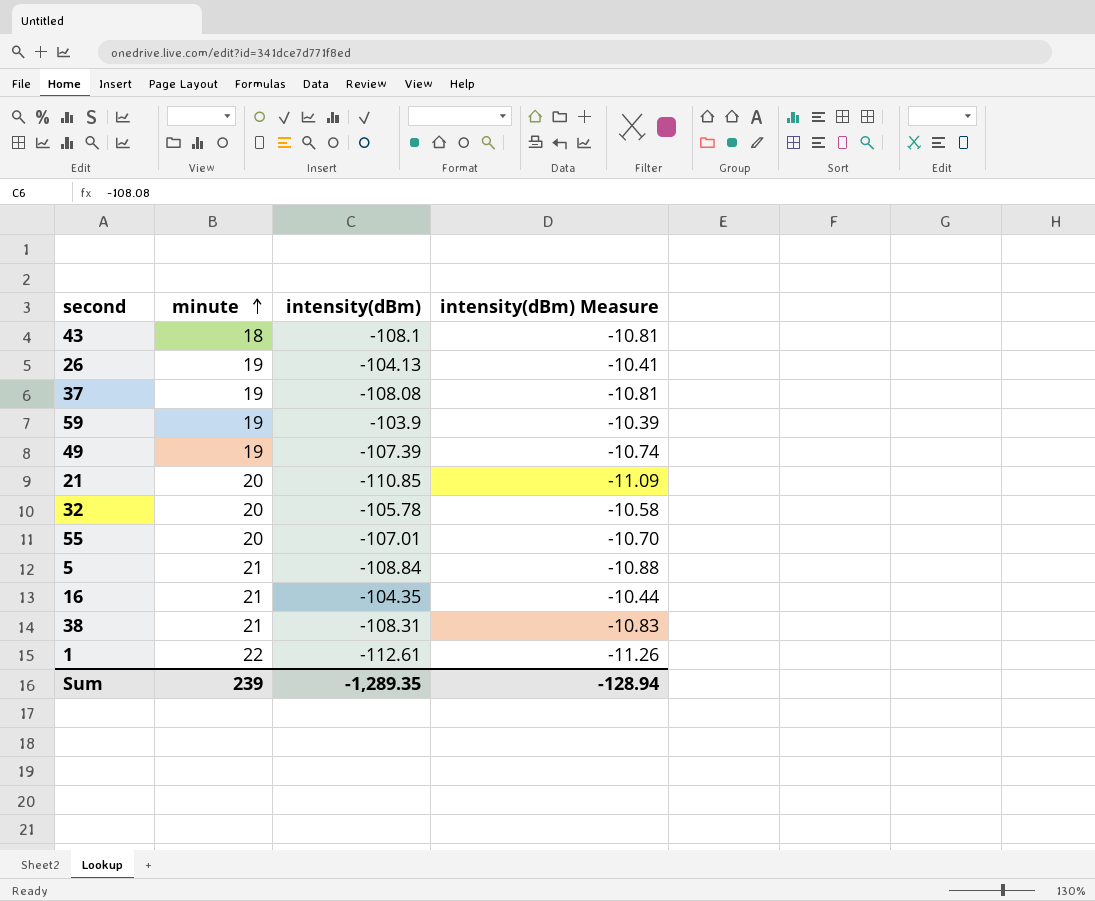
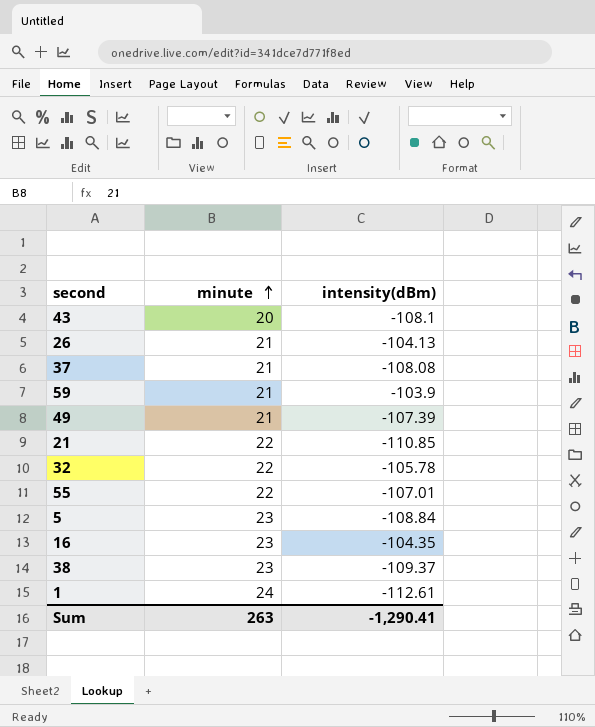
column intensity(dBm) Measure | formula: [intensity(dBm)] * 0.1 -> none
43 | minute: 18 -> 20
26 | minute: 19 -> 21
37 | minute: 19 -> 21
59 | minute: 19 -> 21
49 | minute: 19 -> 21
21 | minute: 20 -> 22
32 | minute: 20 -> 22
55 | minute: 20 -> 22
5 | minute: 21 -> 23
16 | minute: 21 -> 23
38 | minute: 21 -> 23
38 | intensity(dBm): -108.31 -> -109.37
1 | minute: 22 -> 24
Sum | minute: 239 -> 263
Sum | intensity(dBm): -1,289.35 -> -1,290.41

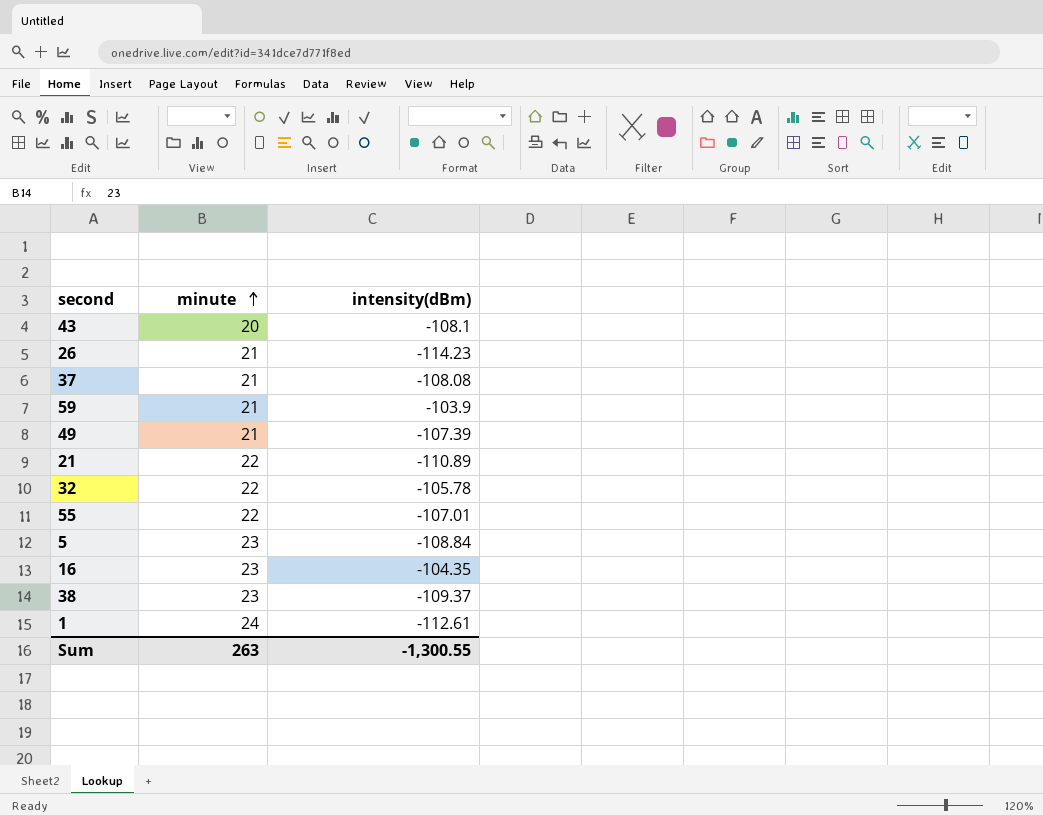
26 | intensity(dBm): -104.13 -> -114.23
21 | intensity(dBm): -110.85 -> -110.89
Sum | intensity(dBm): -1,290.41 -> -1,300.55

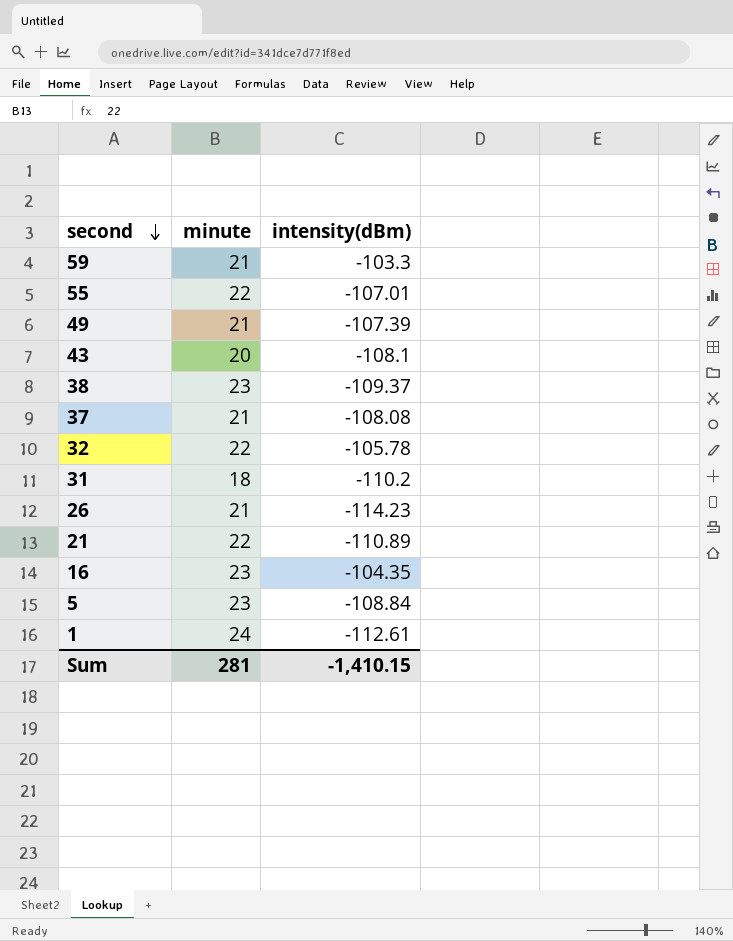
row order: minute ascending -> second descending
59 | intensity(dBm): -103.9 -> -103.3
row 31: none -> 18 | -110.2
Sum | minute: 263 -> 281
Sum | intensity(dBm): -1,300.55 -> -1,410.15

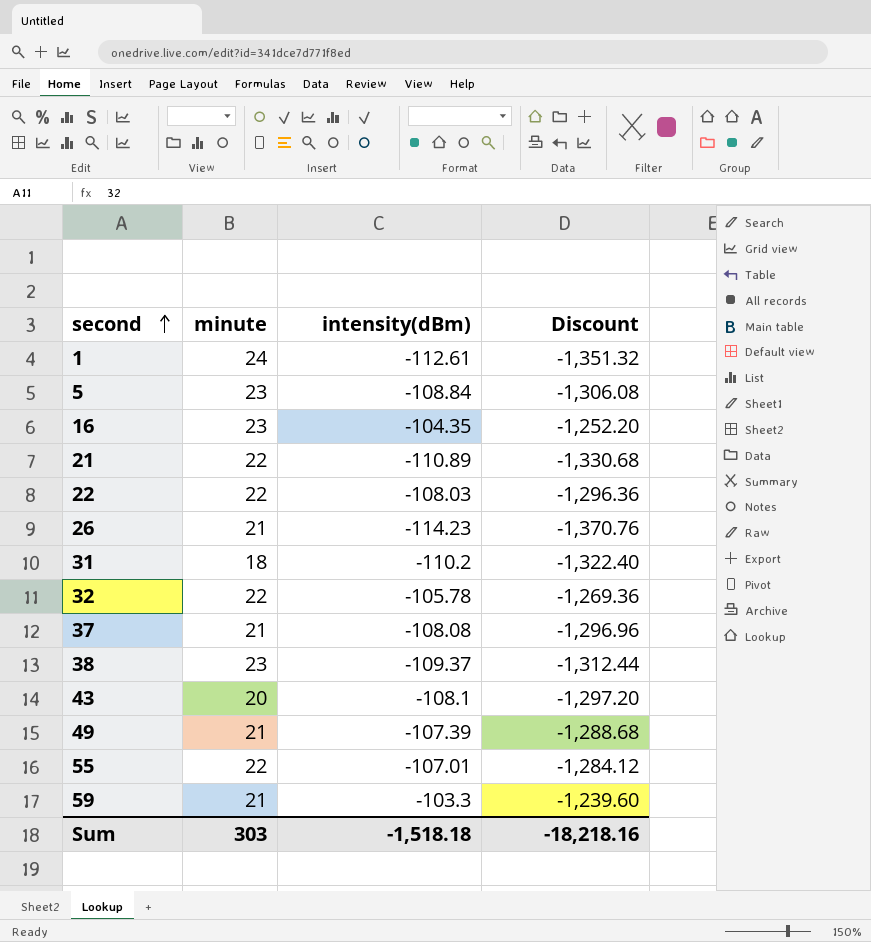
row order: second descending -> second ascending
column Discount | formula: none -> [intensity(dBm)] * 12
row 22: none -> 22 | -108.03 | -1,296.36
Sum | minute: 281 -> 303
Sum | intensity(dBm): -1,410.15 -> -1,518.18

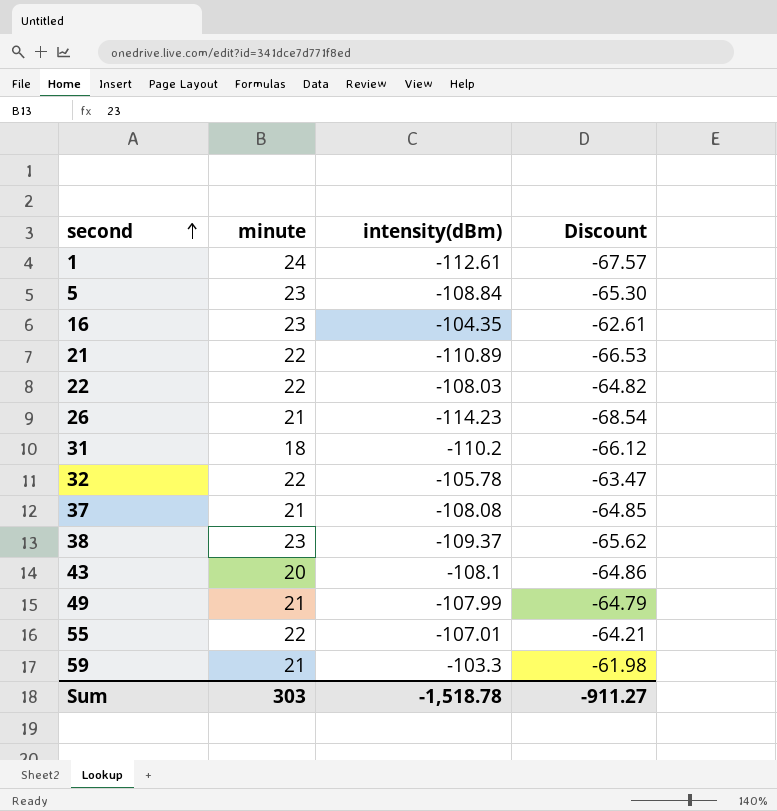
column Discount | formula: [intensity(dBm)] * 12 -> [intensity(dBm)] * 0.6
49 | intensity(dBm): -107.39 -> -107.99
Sum | intensity(dBm): -1,518.18 -> -1,518.78
Sum | Discount: -18,218.16 -> -911.27

